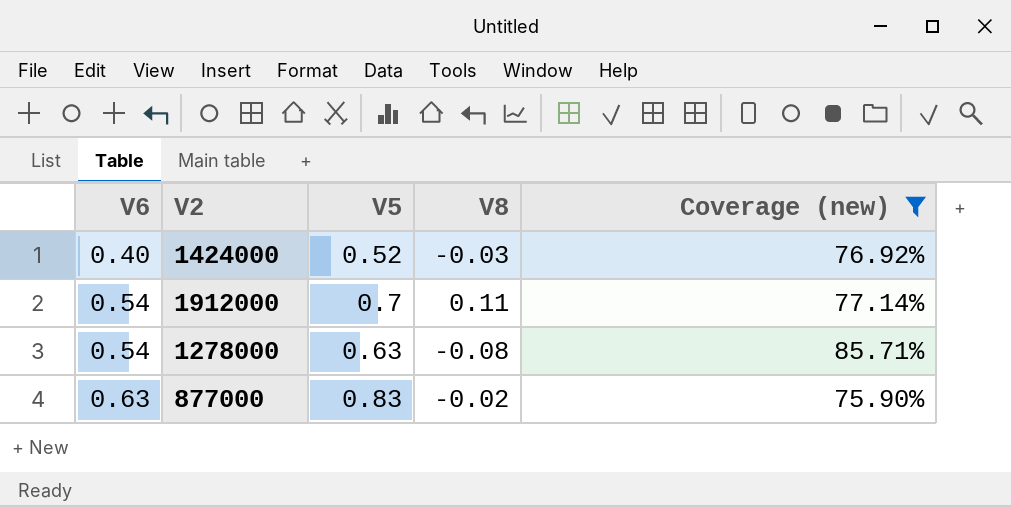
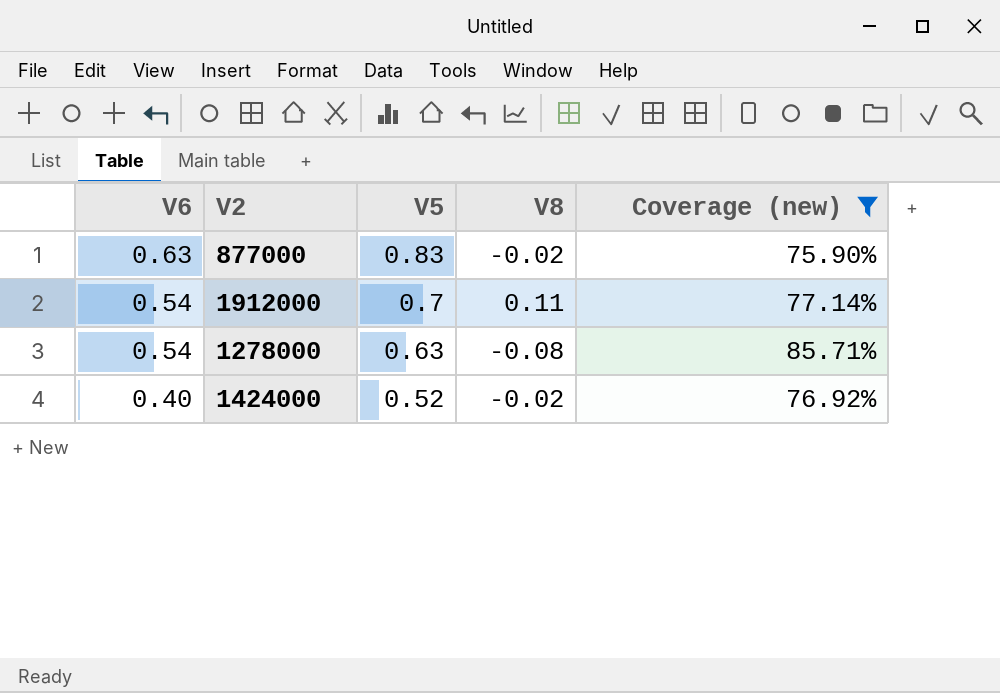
row order: V6 ascending -> V6 descending
1424000 | V8: -0.03 -> -0.02

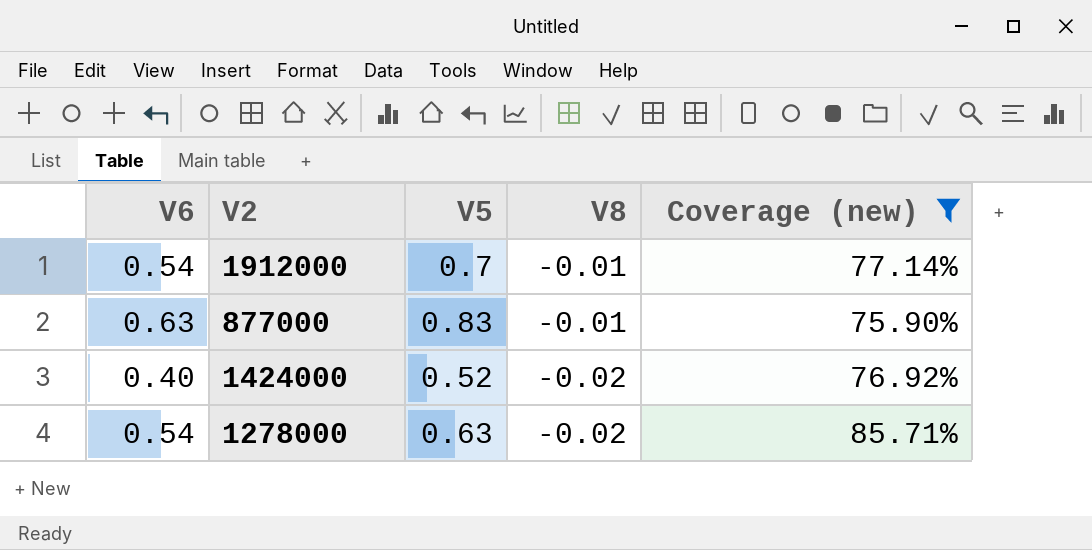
row order: V6 descending -> V8 descending
1912000 | V8: 0.11 -> -0.01
877000 | V8: -0.02 -> -0.01
1278000 | V8: -0.08 -> -0.02

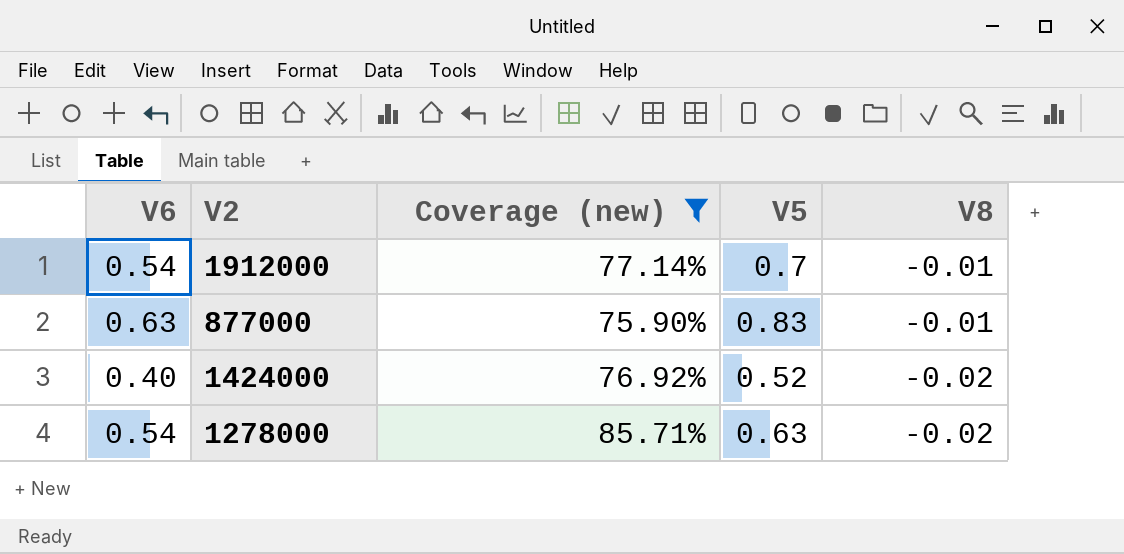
column Coverage (new) | position: 5 -> 3

